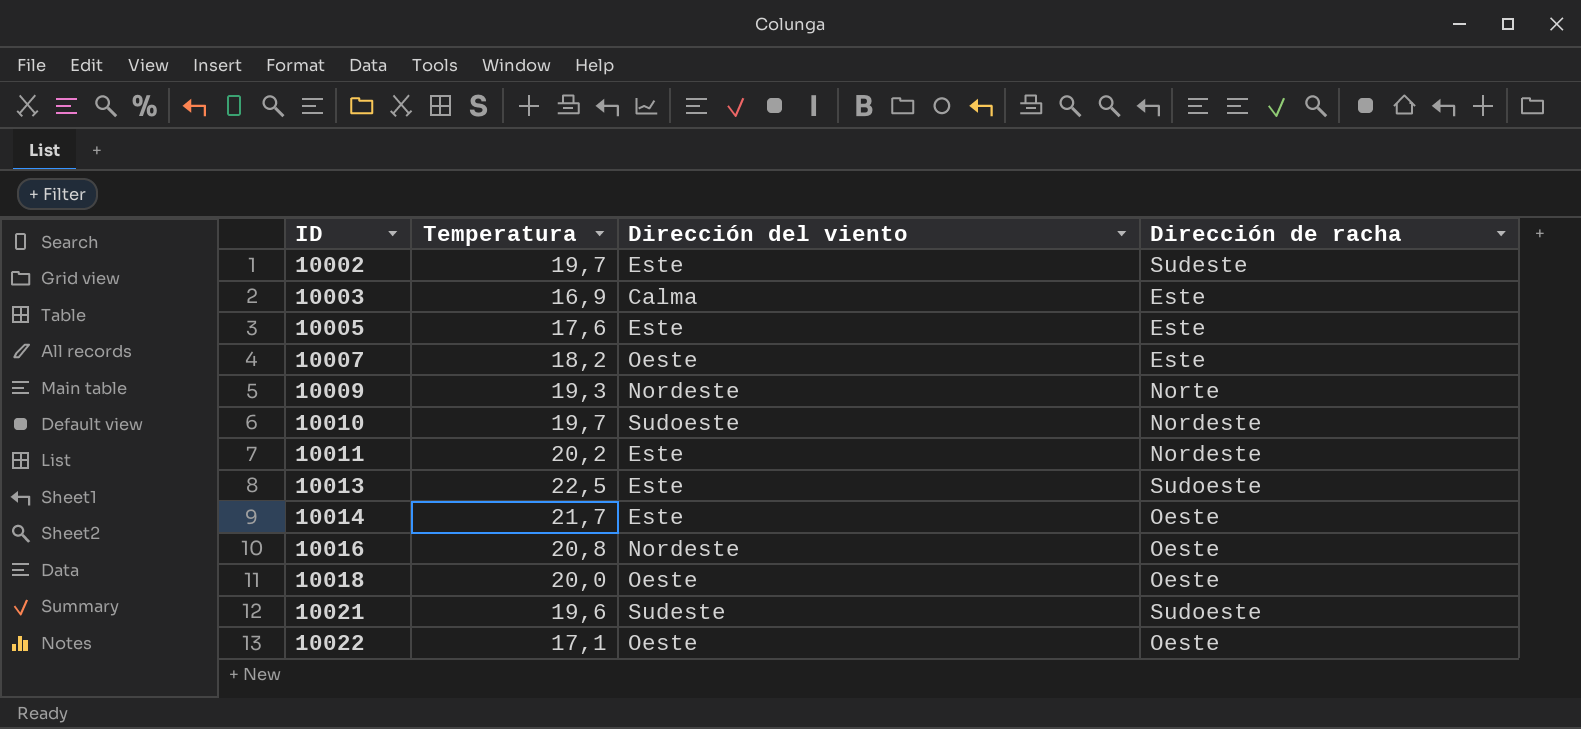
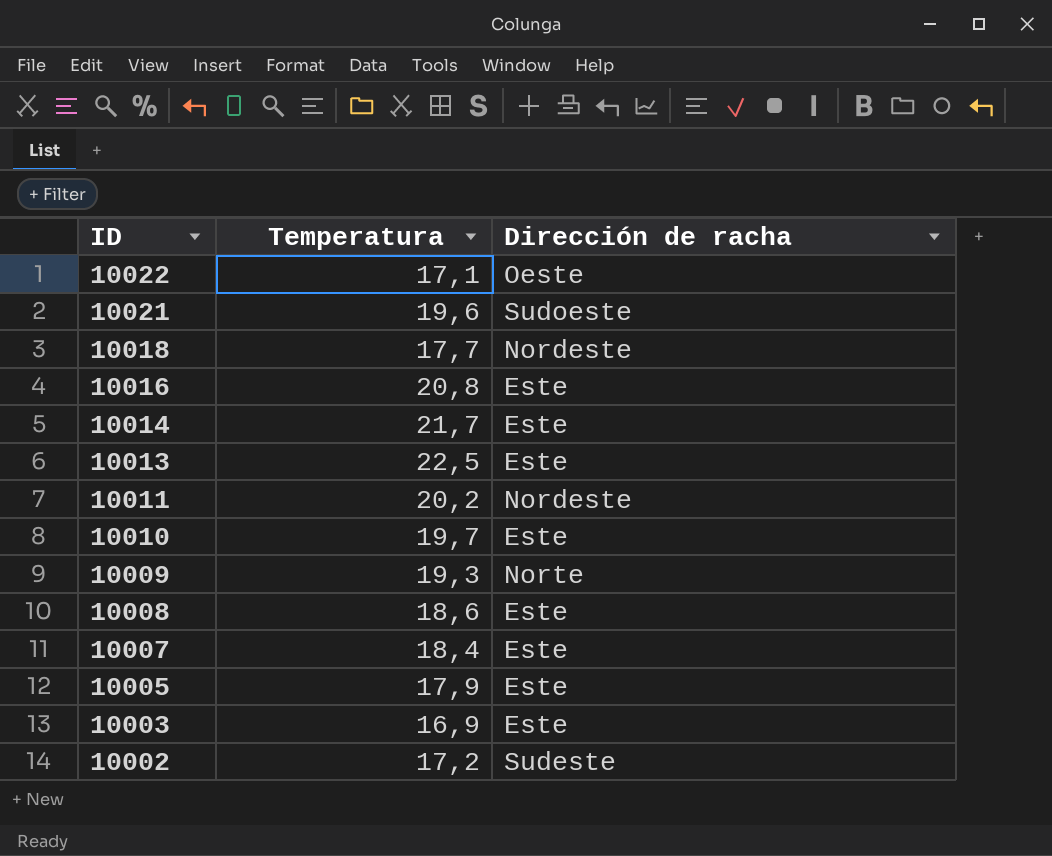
row order: ID ascending -> ID descending
column Dirección del viento | position: 3 -> none
10018 | Temperatura: 20,0 -> 17,7
10018 | Dirección de racha: Oeste -> Nordeste
10016 | Dirección de racha: Oeste -> Este
10014 | Dirección de racha: Oeste -> Este
10013 | Dirección de racha: Sudoeste -> Este
10010 | Dirección de racha: Nordeste -> Este
row 10008: none -> 18,6 | Este
10007 | Temperatura: 18,2 -> 18,4
10005 | Temperatura: 17,6 -> 17,9
10002 | Temperatura: 19,7 -> 17,2

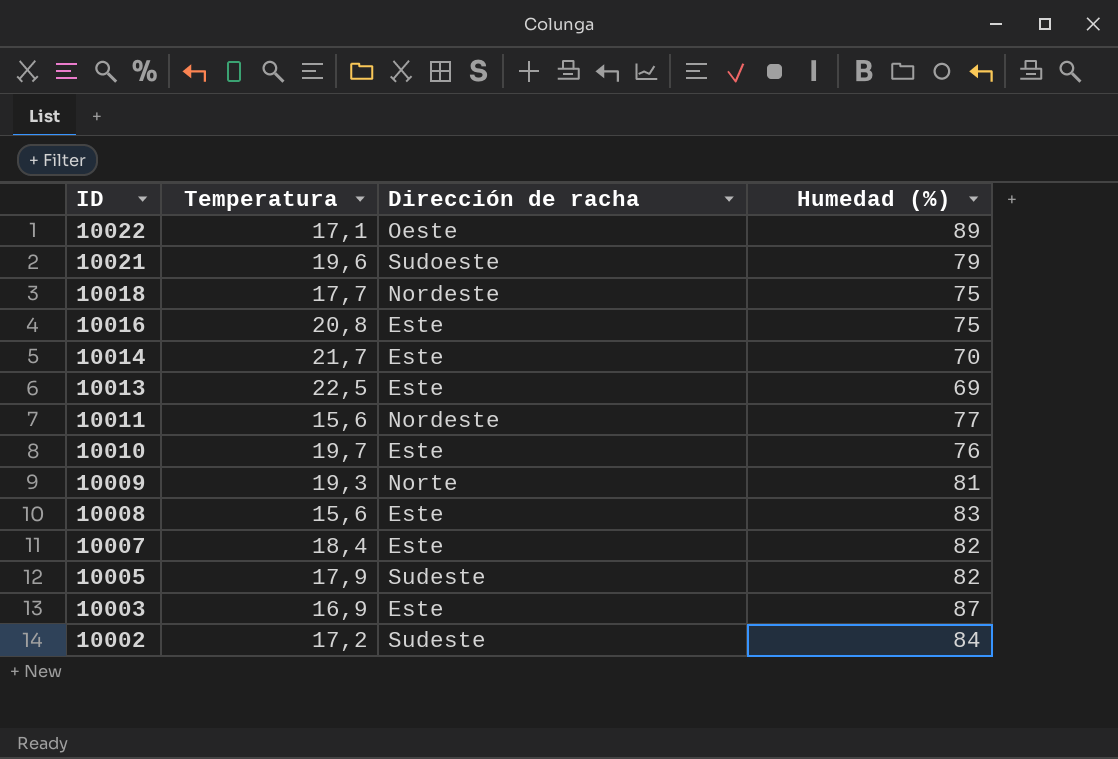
column Humedad (%) | position: none -> 4
10011 | Temperatura: 20,2 -> 15,6
10008 | Temperatura: 18,6 -> 15,6
10005 | Dirección de racha: Este -> Sudeste

